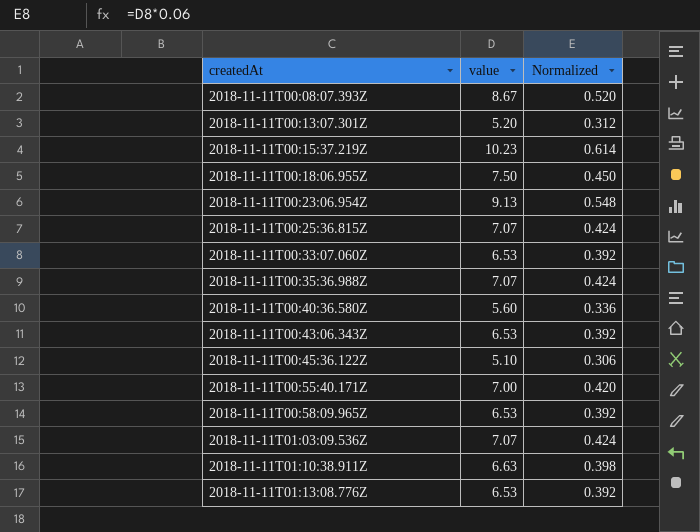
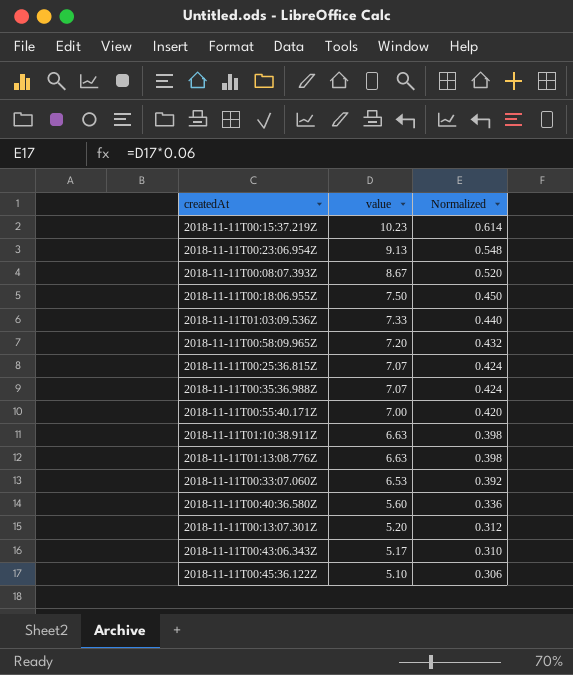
row order: createdAt ascending -> value descending
2018-11-11T01:03:09.536Z | value: 7.07 -> 7.33
2018-11-11T01:03:09.536Z | Normalized: 0.424 -> 0.440
2018-11-11T00:58:09.965Z | value: 6.53 -> 7.20
2018-11-11T00:58:09.965Z | Normalized: 0.392 -> 0.432
2018-11-11T01:13:08.776Z | value: 6.53 -> 6.63
2018-11-11T01:13:08.776Z | Normalized: 0.392 -> 0.398
2018-11-11T00:43:06.343Z | value: 6.53 -> 5.17
2018-11-11T00:43:06.343Z | Normalized: 0.392 -> 0.310

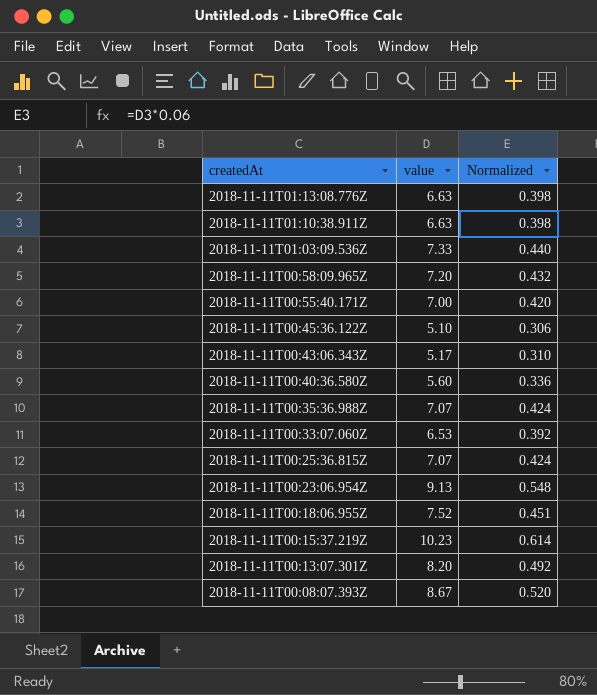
row order: value descending -> createdAt descending
2018-11-11T00:18:06.955Z | value: 7.50 -> 7.52
2018-11-11T00:18:06.955Z | Normalized: 0.450 -> 0.451
2018-11-11T00:13:07.301Z | value: 5.20 -> 8.20
2018-11-11T00:13:07.301Z | Normalized: 0.312 -> 0.492

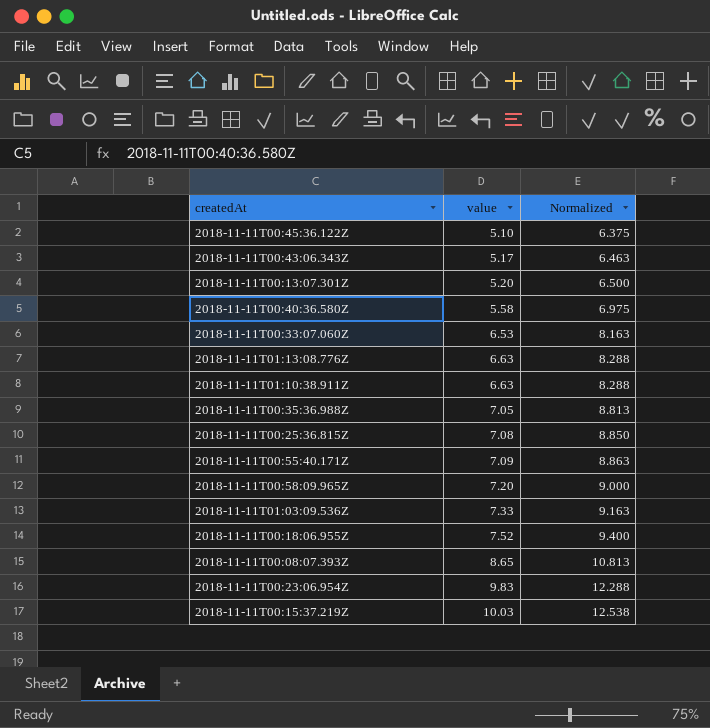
row order: createdAt descending -> value ascending
column Normalized | formula: [value] * 0.06 -> [value] * 1.25
2018-11-11T00:13:07.301Z | value: 8.20 -> 5.20
2018-11-11T00:40:36.580Z | value: 5.60 -> 5.58
2018-11-11T00:35:36.988Z | value: 7.07 -> 7.05
2018-11-11T00:25:36.815Z | value: 7.07 -> 7.08
2018-11-11T00:55:40.171Z | value: 7.00 -> 7.09
2018-11-11T00:08:07.393Z | value: 8.67 -> 8.65
2018-11-11T00:23:06.954Z | value: 9.13 -> 9.83
2018-11-11T00:15:37.219Z | value: 10.23 -> 10.03

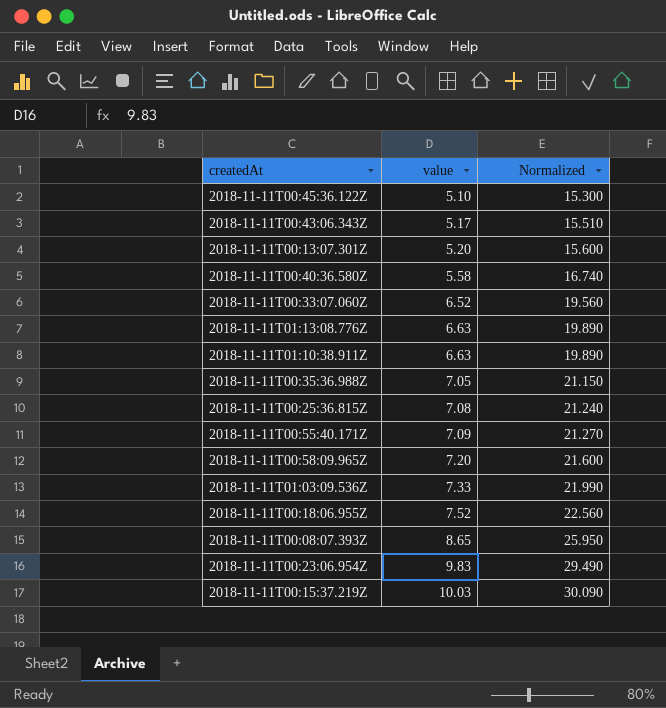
column Normalized | formula: [value] * 1.25 -> [value] * 3
2018-11-11T00:33:07.060Z | value: 6.53 -> 6.52

